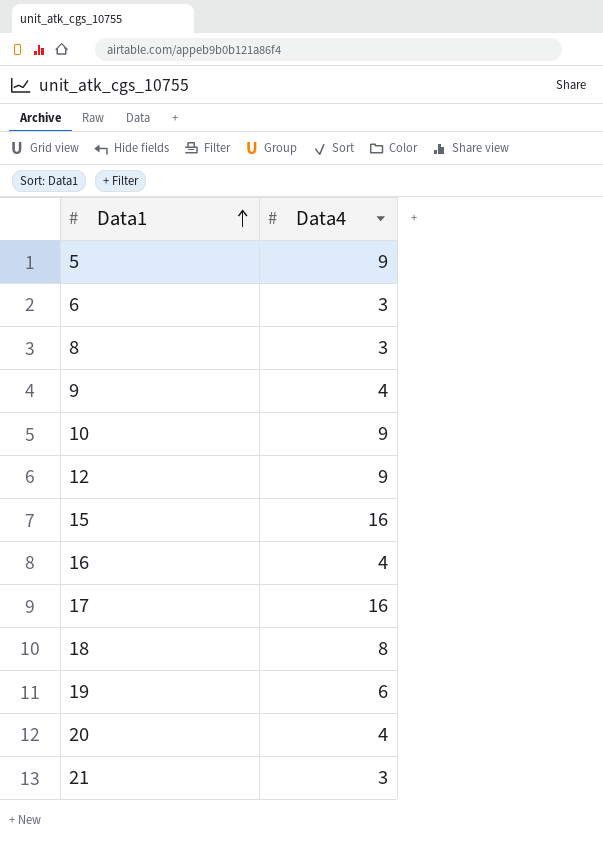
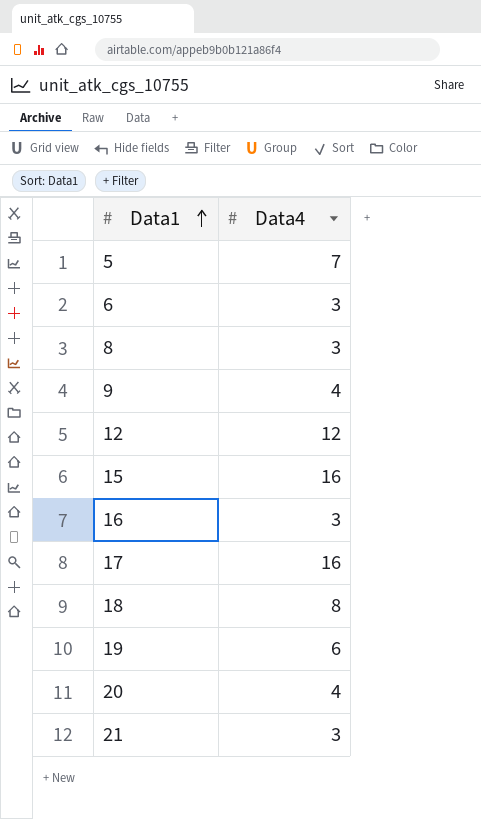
row 10: 9 -> none
5 | Data4: 9 -> 7
12 | Data4: 9 -> 12
16 | Data4: 4 -> 3

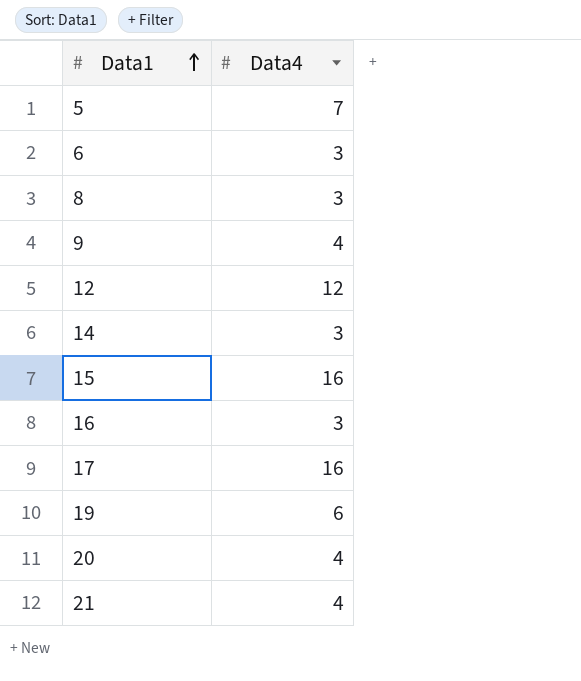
row 18: 8 -> none
row 14: none -> 3
21 | Data4: 3 -> 4

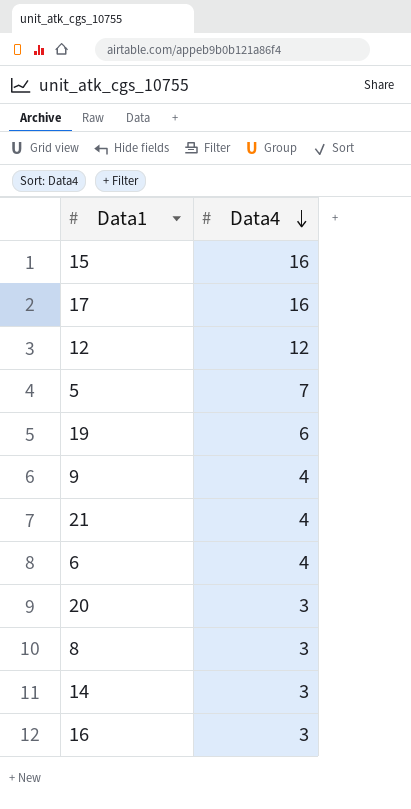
row order: Data1 ascending -> Data4 descending
6 | Data4: 3 -> 4
20 | Data4: 4 -> 3

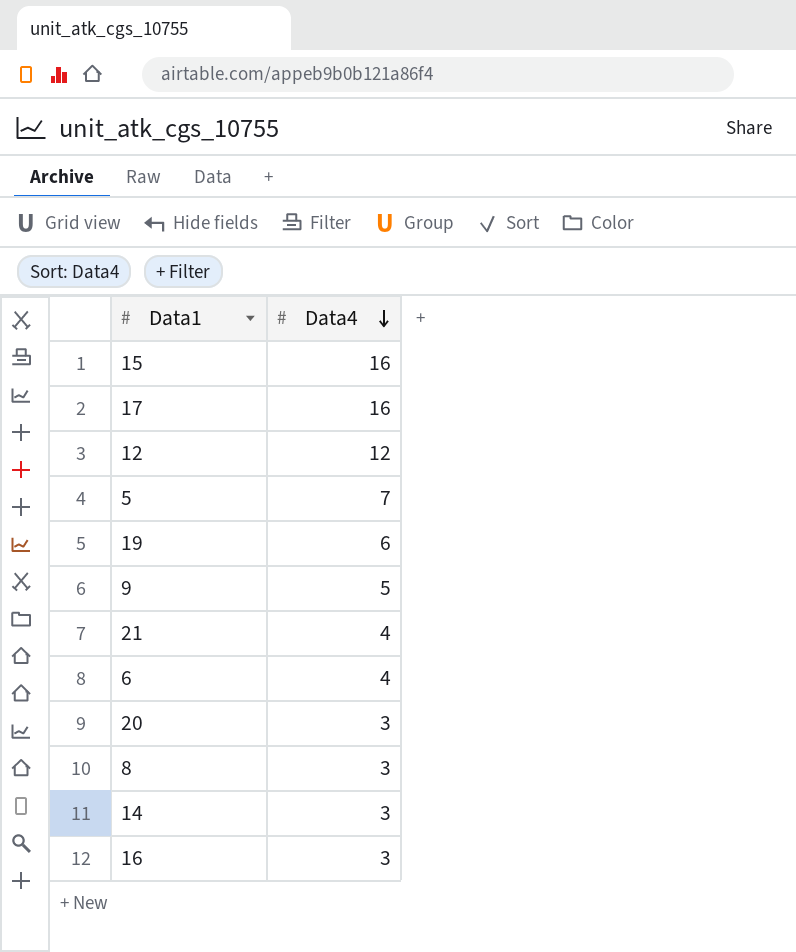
9 | Data4: 4 -> 5

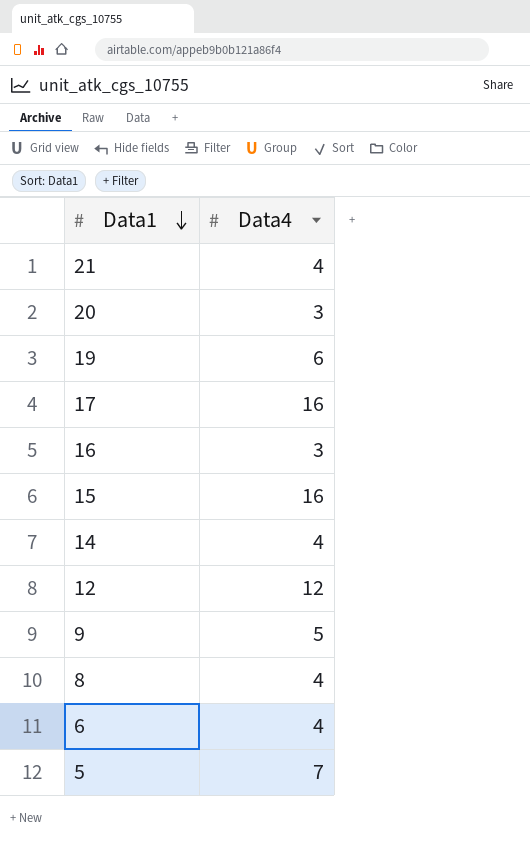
row order: Data4 descending -> Data1 descending
14 | Data4: 3 -> 4
8 | Data4: 3 -> 4

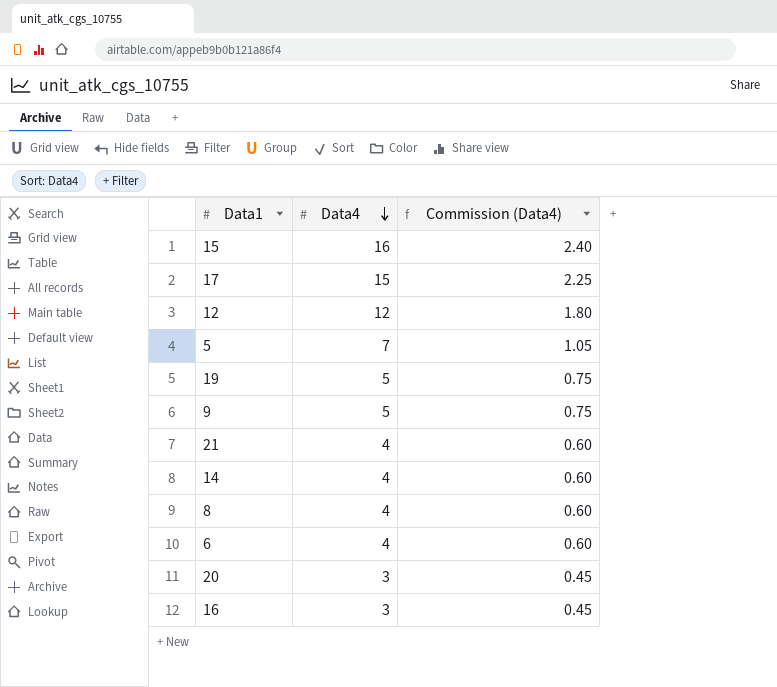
row order: Data1 descending -> Data4 descending
column Commission (Data4) | formula: none -> [Data4] * 0.15
17 | Data4: 16 -> 15
19 | Data4: 6 -> 5

